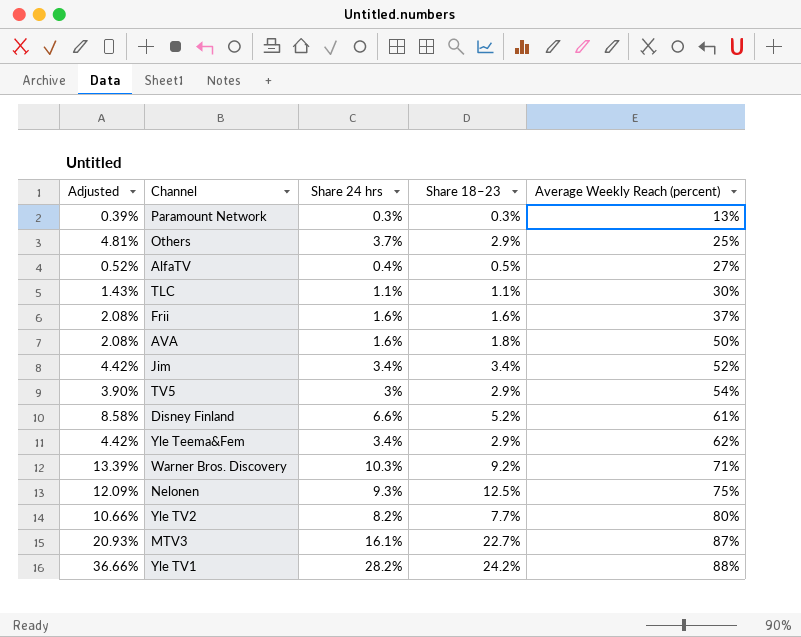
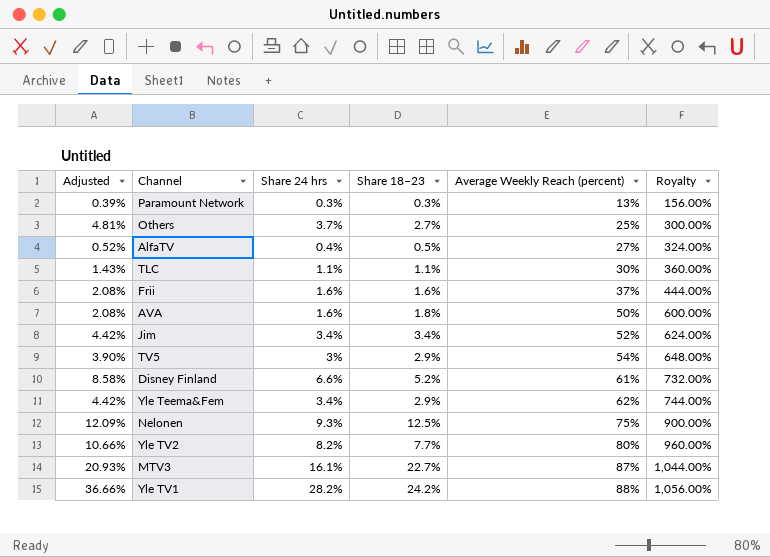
column Royalty | formula: none -> [Average Weekly Reach (percent)] * 12
row Warner Bros. Discovery: 13.39% | 10.3% | 9.2% | 71% -> none
Others | Share 18–23: 2.9% -> 2.7%

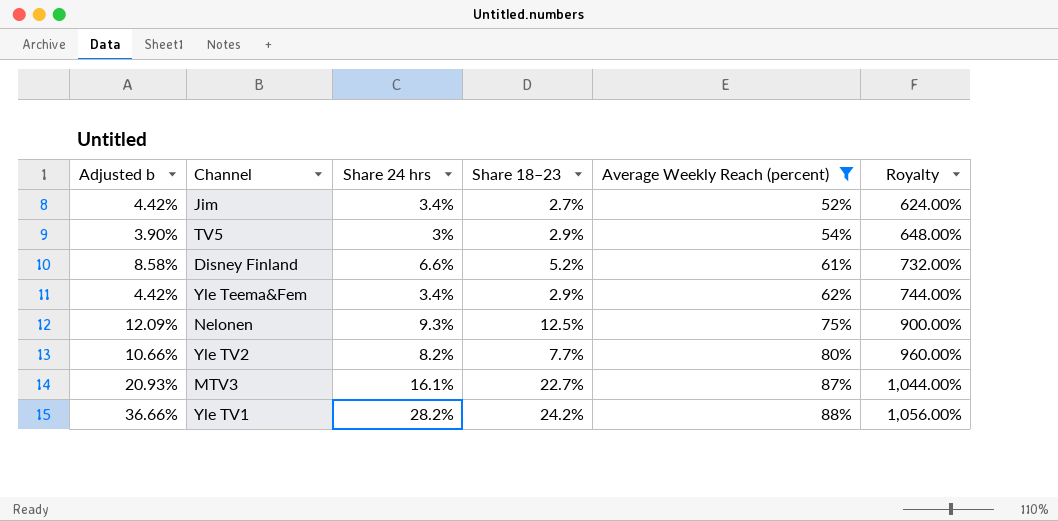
filter: none -> Average Weekly Reach (percent) >= 52%
column name: Adjusted -> Adjusted b
Jim | Share 18–23: 3.4% -> 2.7%

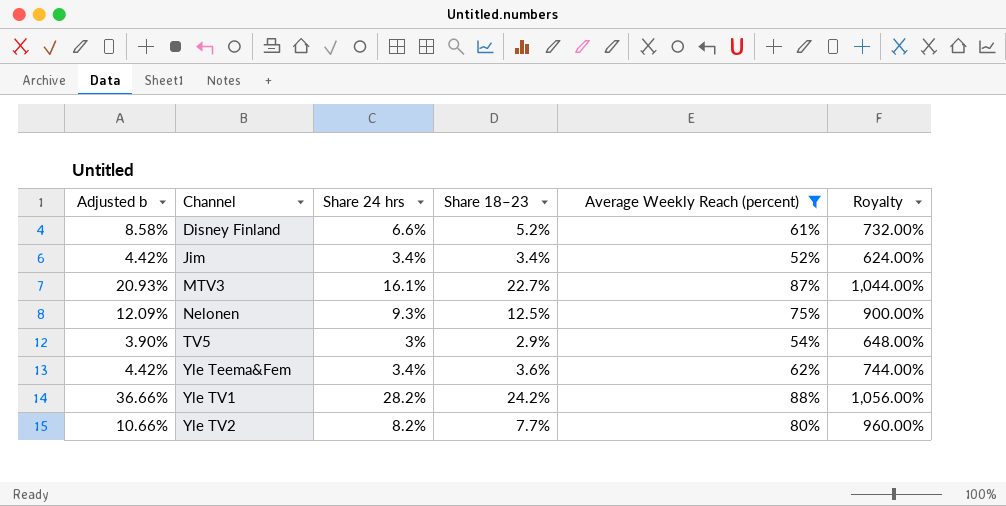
row order: Average Weekly Reach (percent) ascending -> Channel ascending
Jim | Share 18–23: 2.7% -> 3.4%
Yle Teema&Fem | Share 18–23: 2.9% -> 3.6%

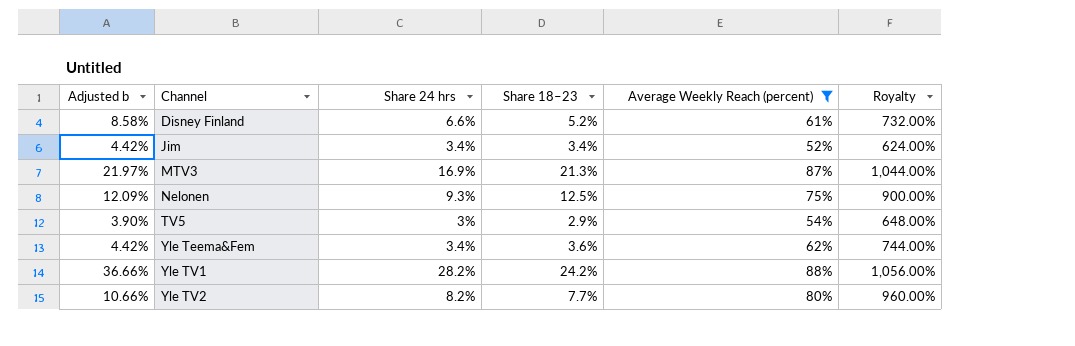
MTV3 | Adjusted b: 20.93% -> 21.97%
MTV3 | Share 24 hrs: 16.1% -> 16.9%
MTV3 | Share 18–23: 22.7% -> 21.3%

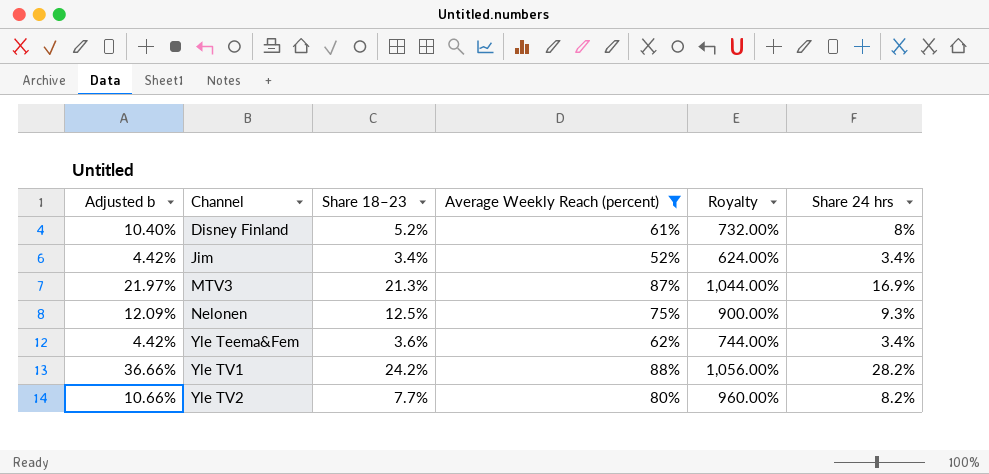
column Share 24 hrs | position: 3 -> 6
row TV5: 3.90% | 3% | 2.9% | 54% | 648.00% -> none
Disney Finland | Adjusted b: 8.58% -> 10.40%
Disney Finland | Share 24 hrs: 6.6% -> 8%

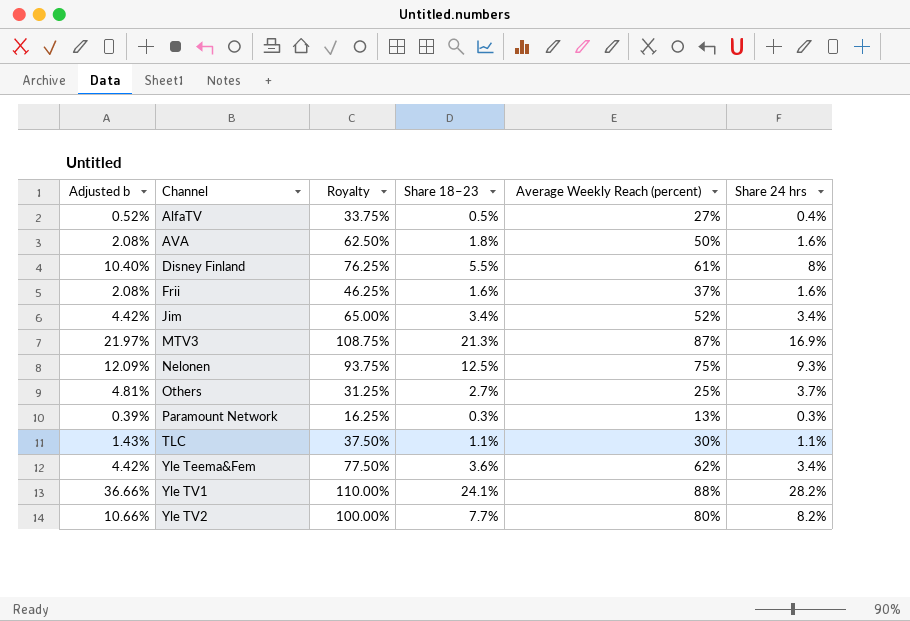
filter: Average Weekly Reach (percent) >= 52% -> none
column Royalty | formula: [Average Weekly Reach (percent)] * 12 -> [Average Weekly Reach (percent)] * 1.25
column Royalty | position: 5 -> 3
Disney Finland | Share 18–23: 5.2% -> 5.5%
Yle TV1 | Share 18–23: 24.2% -> 24.1%

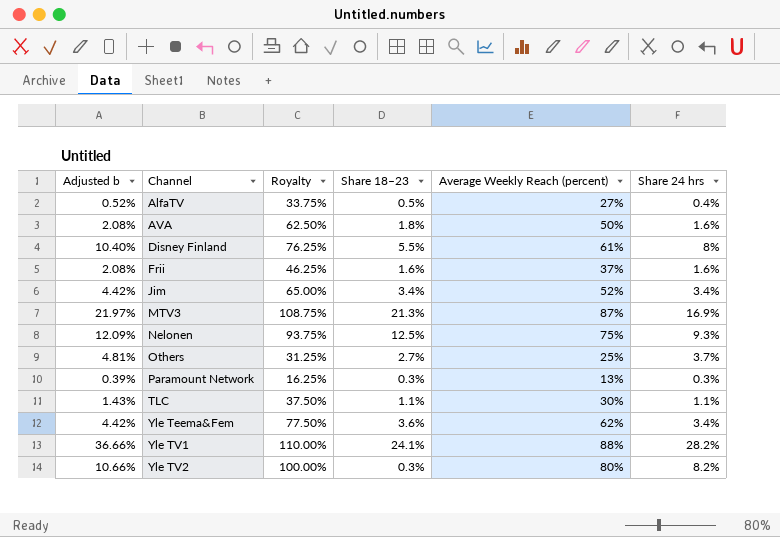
Yle TV2 | Share 18–23: 7.7% -> 0.3%

